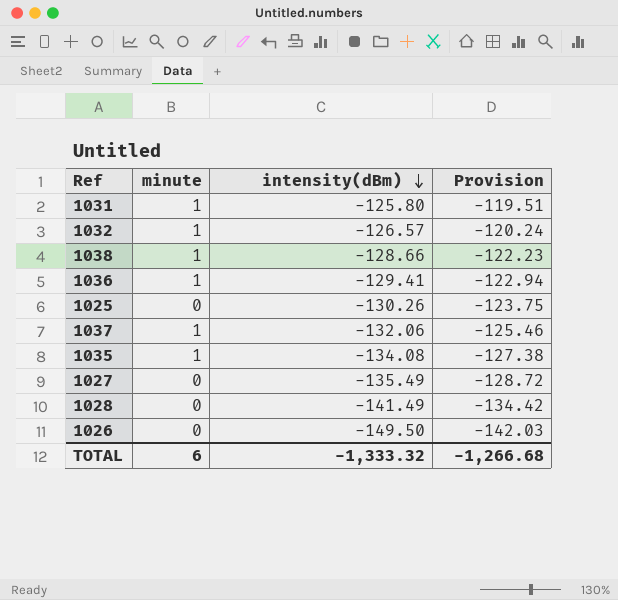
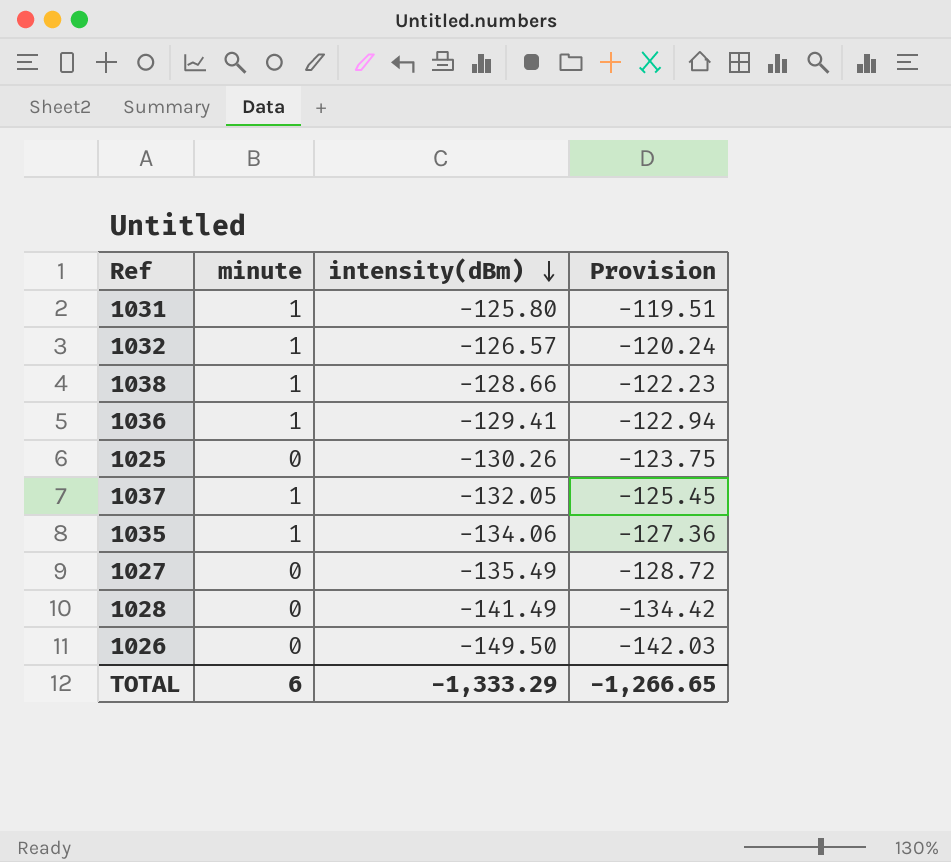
1037 | intensity(dBm): -132.06 -> -132.05
1037 | Provision: -125.46 -> -125.45
1035 | intensity(dBm): -134.08 -> -134.06
1035 | Provision: -127.38 -> -127.36
TOTAL | intensity(dBm): -1,333.32 -> -1,333.29
TOTAL | Provision: -1,266.68 -> -1,266.65

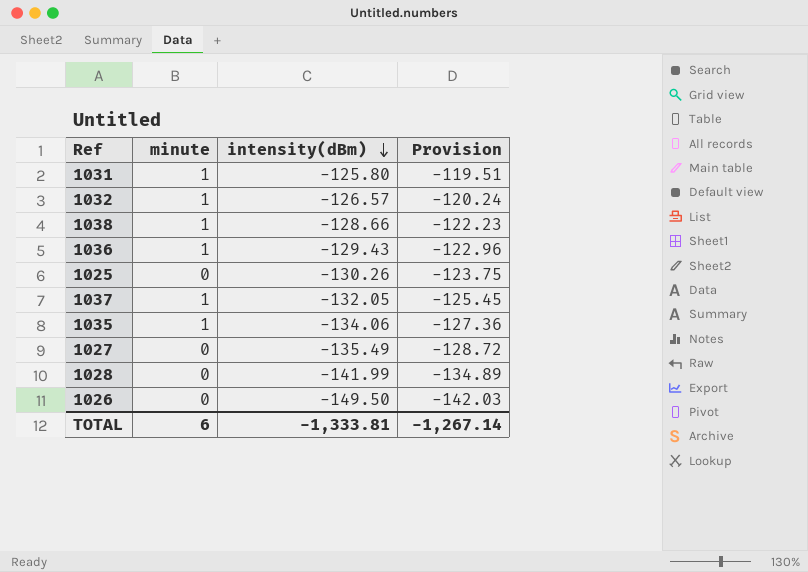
1036 | intensity(dBm): -129.41 -> -129.43
1036 | Provision: -122.94 -> -122.96
1028 | intensity(dBm): -141.49 -> -141.99
1028 | Provision: -134.42 -> -134.89
TOTAL | intensity(dBm): -1,333.29 -> -1,333.81
TOTAL | Provision: -1,266.65 -> -1,267.14

